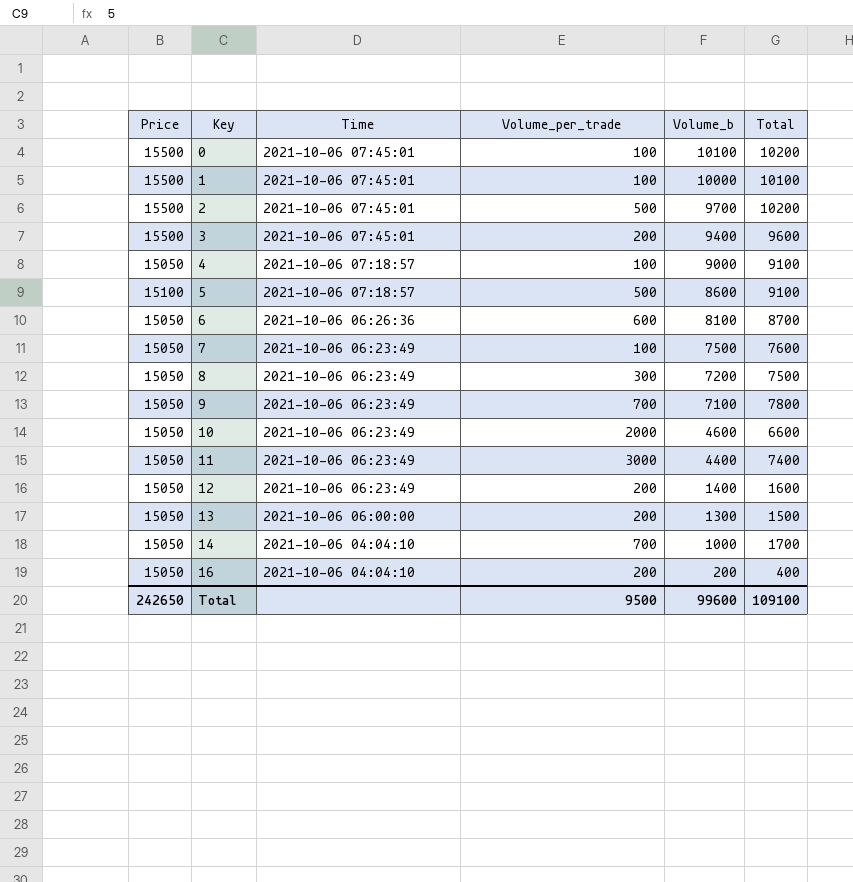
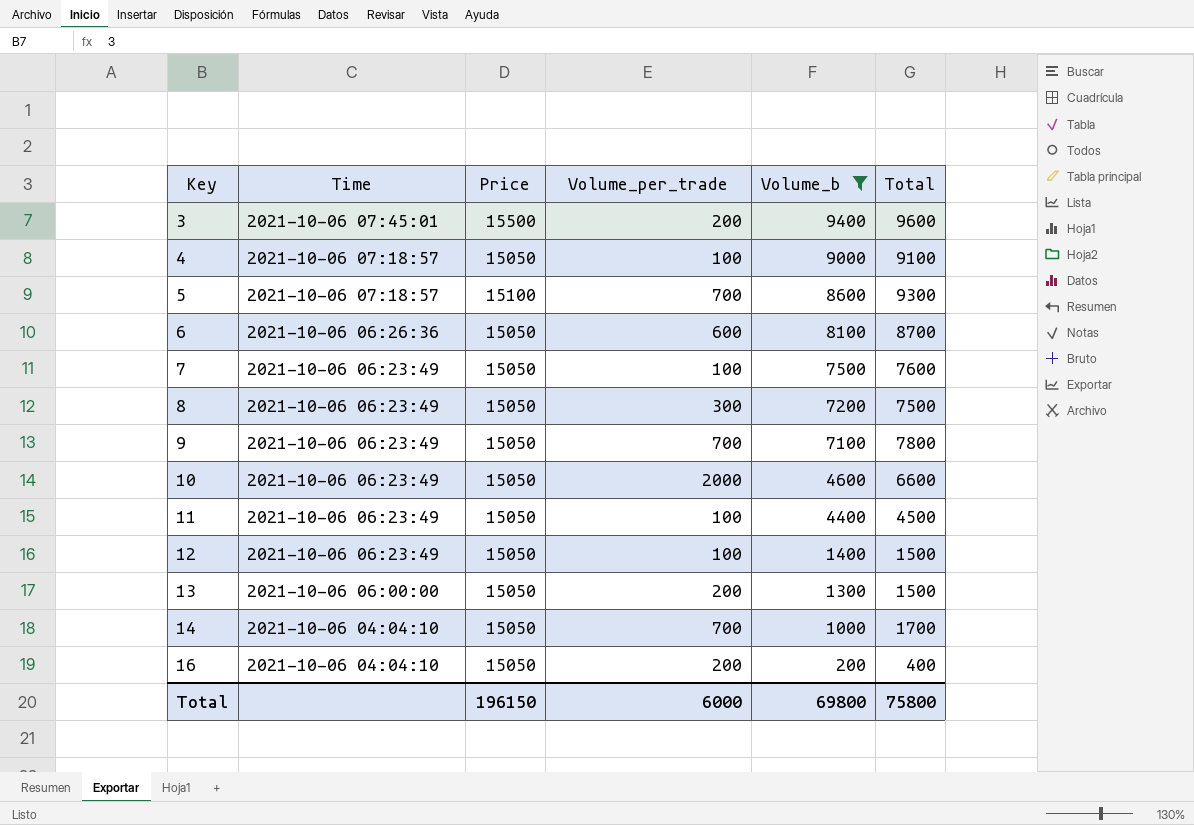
filter: none -> Volume_b <= 9400
column Price | position: 1 -> 3
5 | Volume_per_trade: 500 -> 700
5 | Total: 9100 -> 9300
11 | Volume_per_trade: 3000 -> 100
11 | Total: 7400 -> 4500
12 | Volume_per_trade: 200 -> 100
12 | Total: 1600 -> 1500
Total | Price: 242650 -> 196150
Total | Volume_per_trade: 9500 -> 6000
Total | Volume_b: 99600 -> 69800
Total | Total: 109100 -> 75800

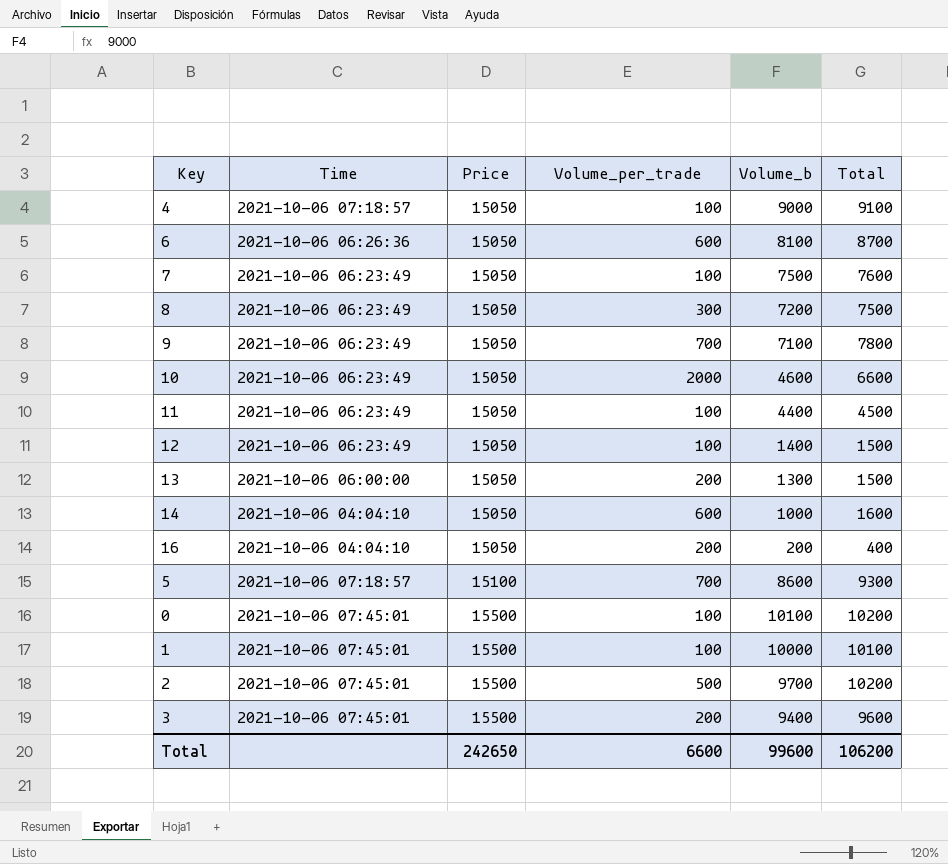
filter: Volume_b <= 9400 -> none
row order: Key ascending -> Price ascending
14 | Volume_per_trade: 700 -> 600
14 | Total: 1700 -> 1600
Total | Price: 196150 -> 242650
Total | Volume_per_trade: 6000 -> 6600
Total | Volume_b: 69800 -> 99600
Total | Total: 75800 -> 106200

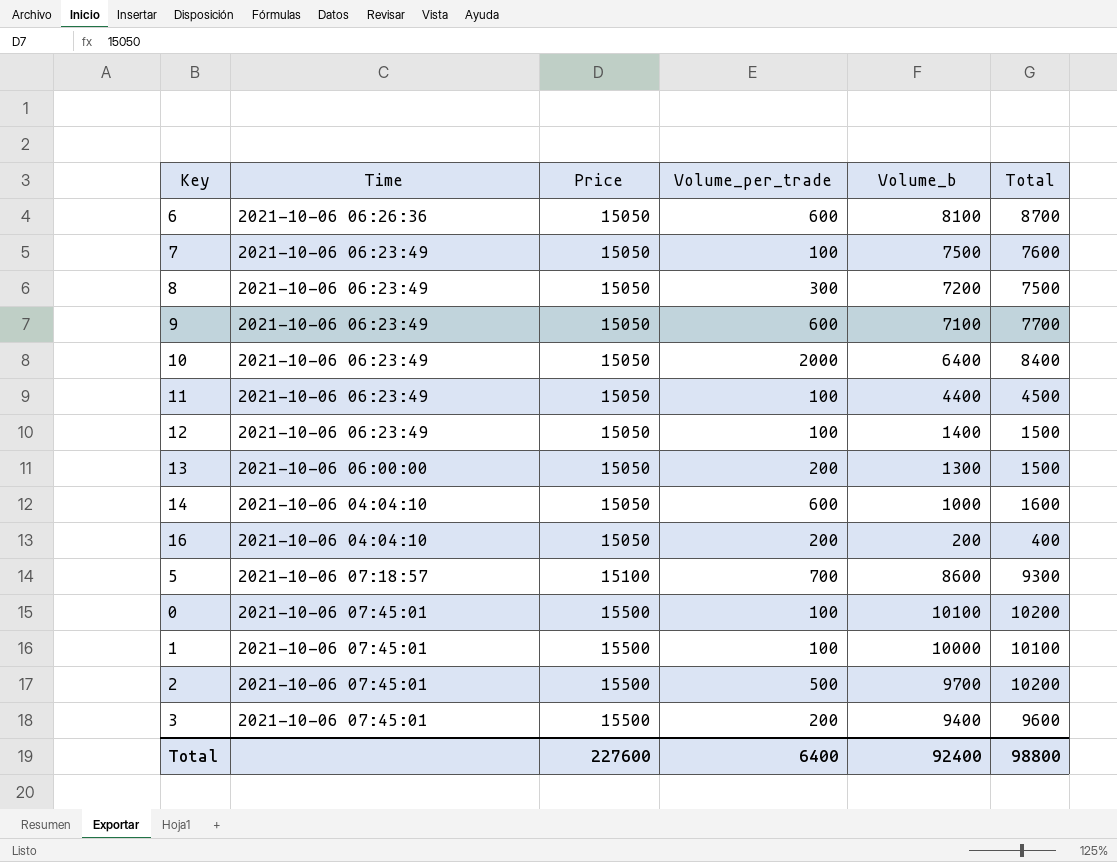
row 4: 2021-10-06 07:18:57 | 15050 | 100 | 9000 | 9100 -> none
9 | Volume_per_trade: 700 -> 600
9 | Total: 7800 -> 7700
10 | Volume_b: 4600 -> 6400
10 | Total: 6600 -> 8400
Total | Price: 242650 -> 227600
Total | Volume_per_trade: 6600 -> 6400
Total | Volume_b: 99600 -> 92400
Total | Total: 106200 -> 98800

